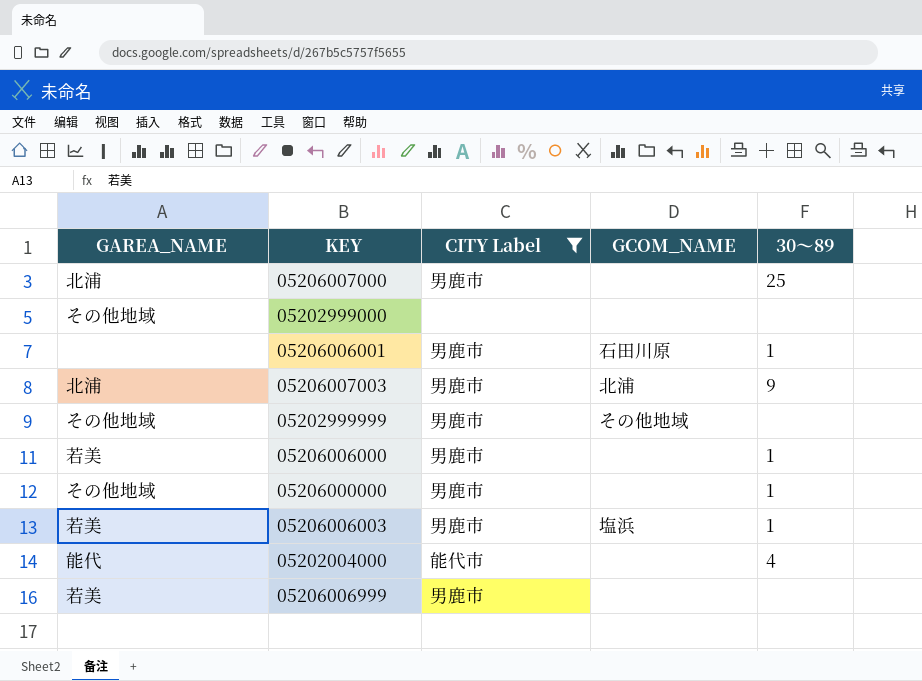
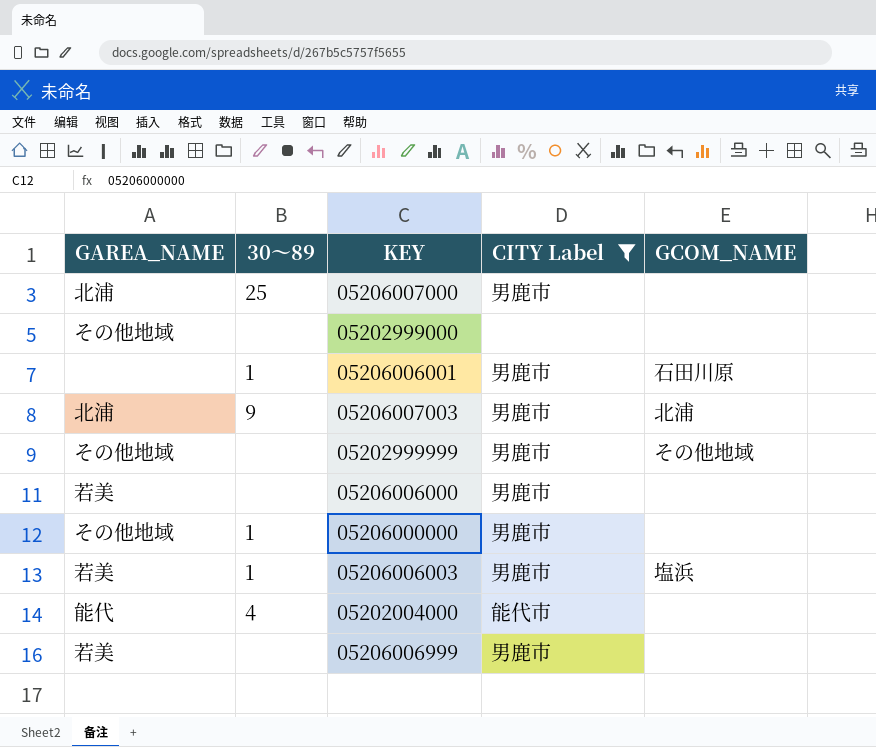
column 30～89 | position: 5 -> 2
05206006000 | 30～89: 1 -> none

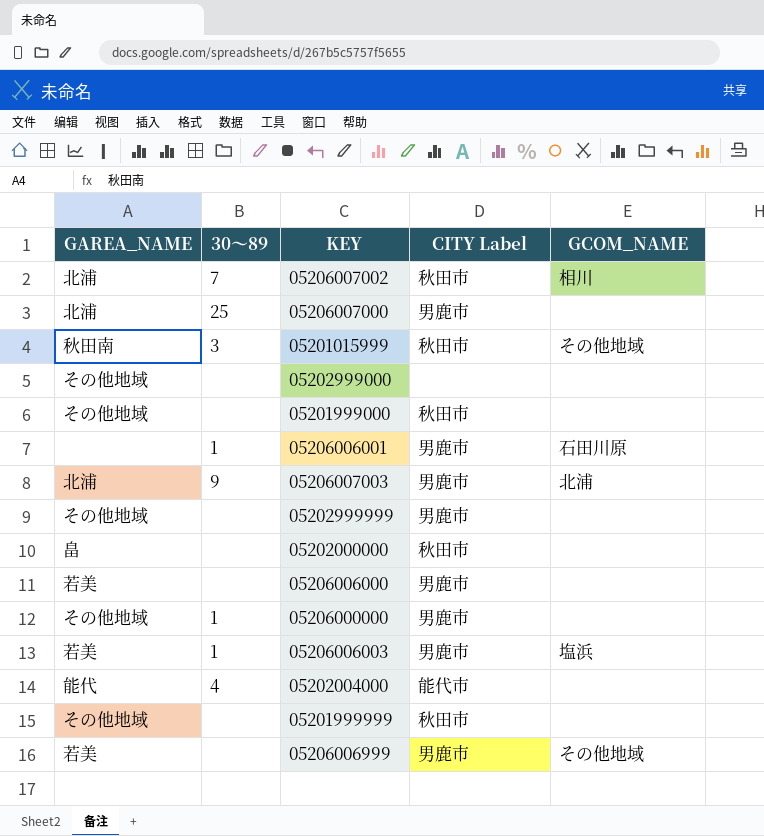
filter: CITY Label != 秋田市 -> none
05202999999 | GCOM_NAME: その他地域 -> none
05206006999 | GCOM_NAME: none -> その他地域

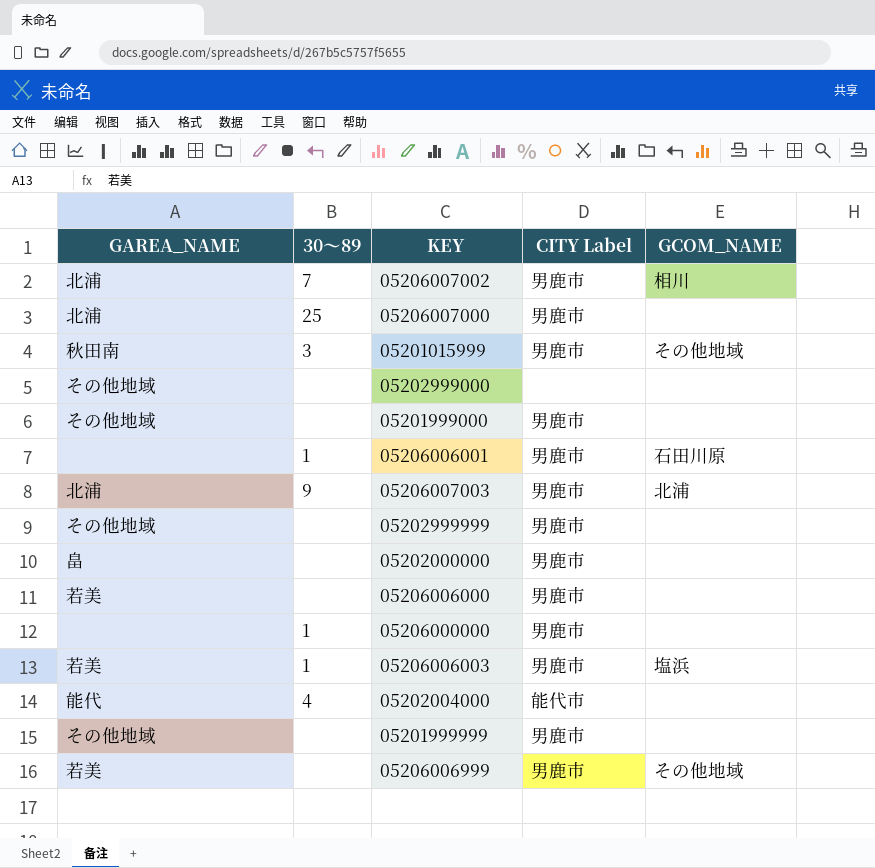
05206007002 | CITY Label: 秋田市 -> 男鹿市
05201015999 | CITY Label: 秋田市 -> 男鹿市
05201999000 | CITY Label: 秋田市 -> 男鹿市
05202000000 | CITY Label: 秋田市 -> 男鹿市
05206000000 | GAREA_NAME: その他地域 -> none
05201999999 | CITY Label: 秋田市 -> 男鹿市

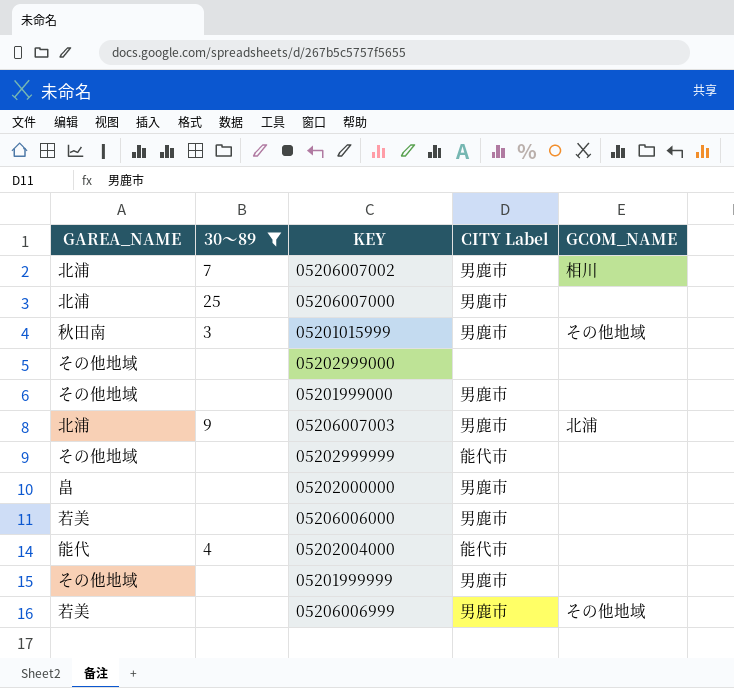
filter: none -> 30～89 != 1
05202999999 | CITY Label: 男鹿市 -> 能代市

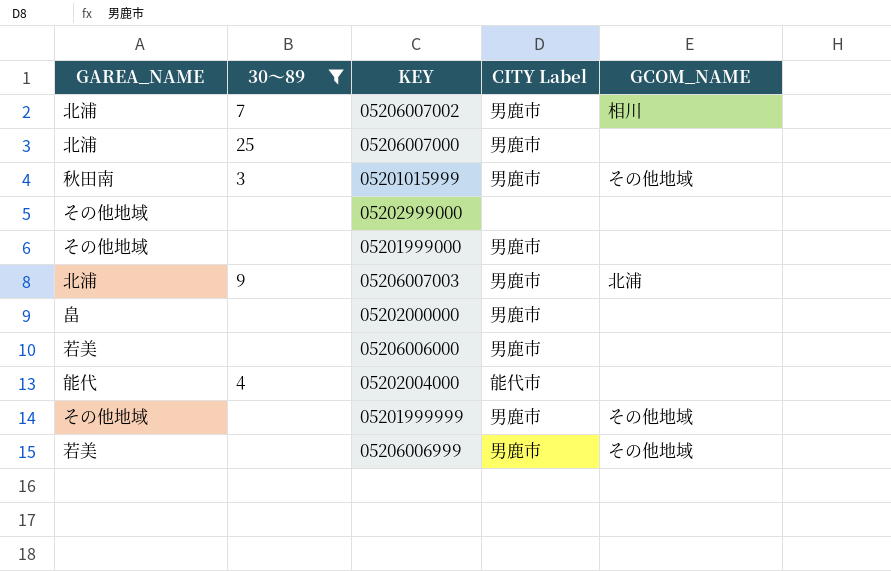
row 05202999999: その他地域 | none | 能代市 | none -> none
05201999999 | GCOM_NAME: none -> その他地域

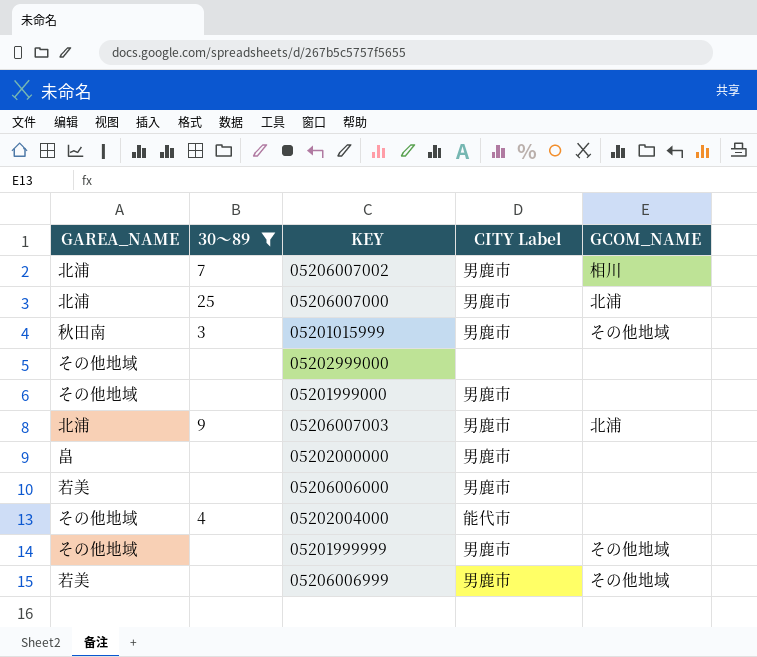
05206007000 | GCOM_NAME: none -> 北浦
05202004000 | GAREA_NAME: 能代 -> その他地域

